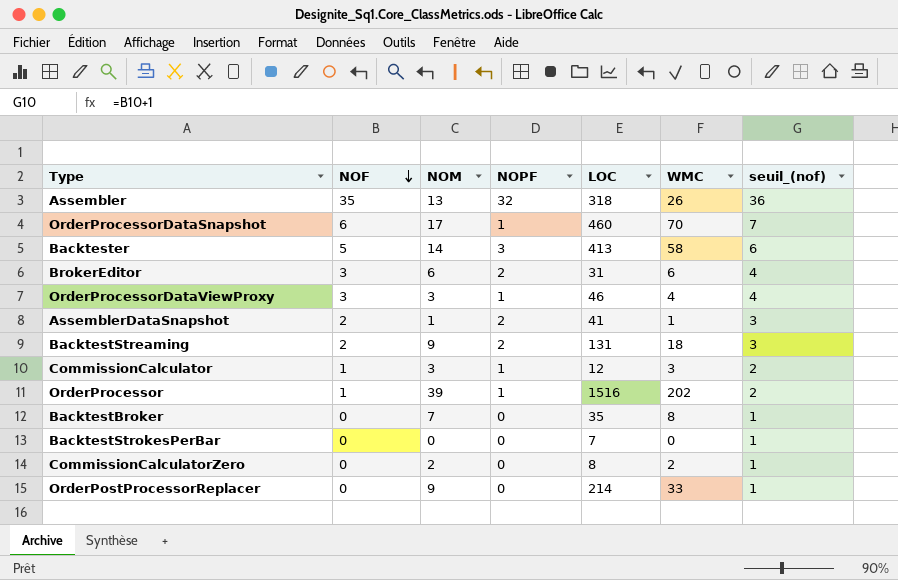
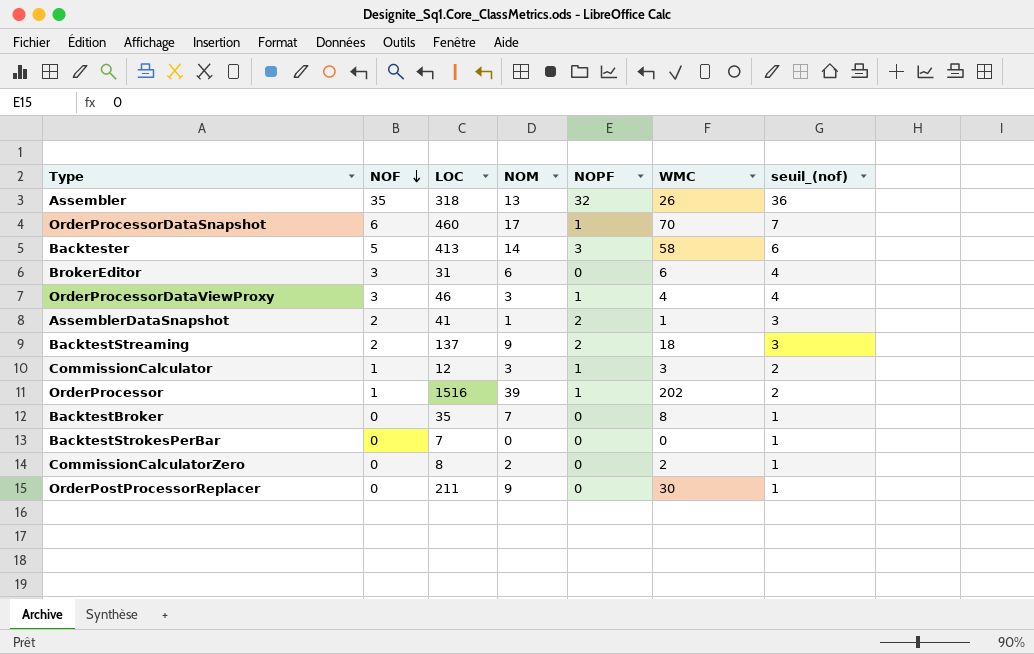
column LOC | position: 5 -> 3
BrokerEditor | NOPF: 2 -> 0
BacktestStreaming | LOC: 131 -> 137
OrderPostProcessorReplacer | LOC: 214 -> 211
OrderPostProcessorReplacer | WMC: 33 -> 30

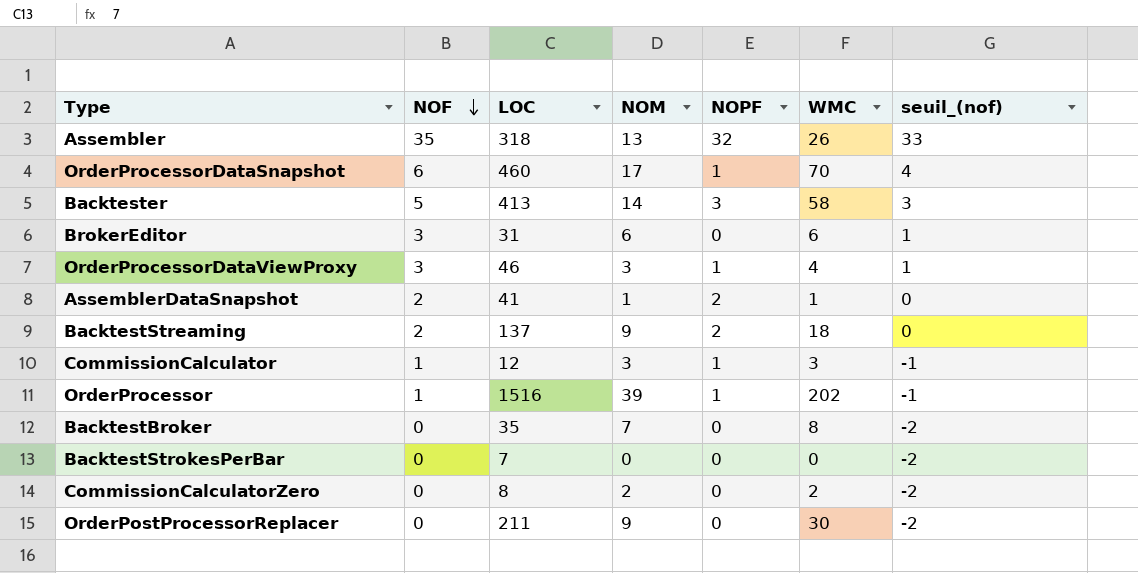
column seuil_(nof) | formula: [NOF] + 1 -> [NOF] - 2

